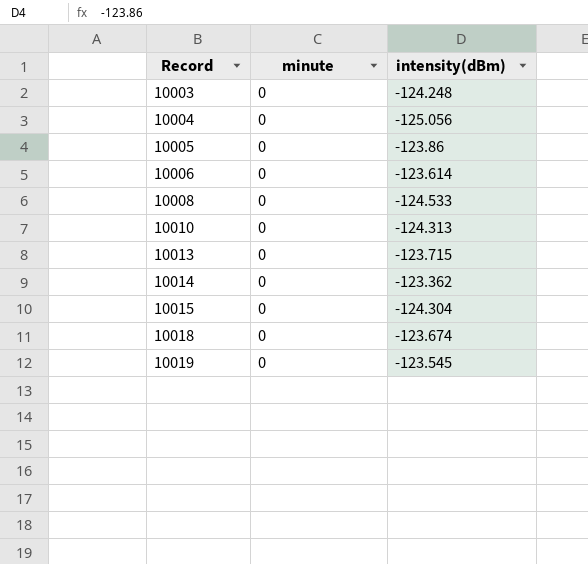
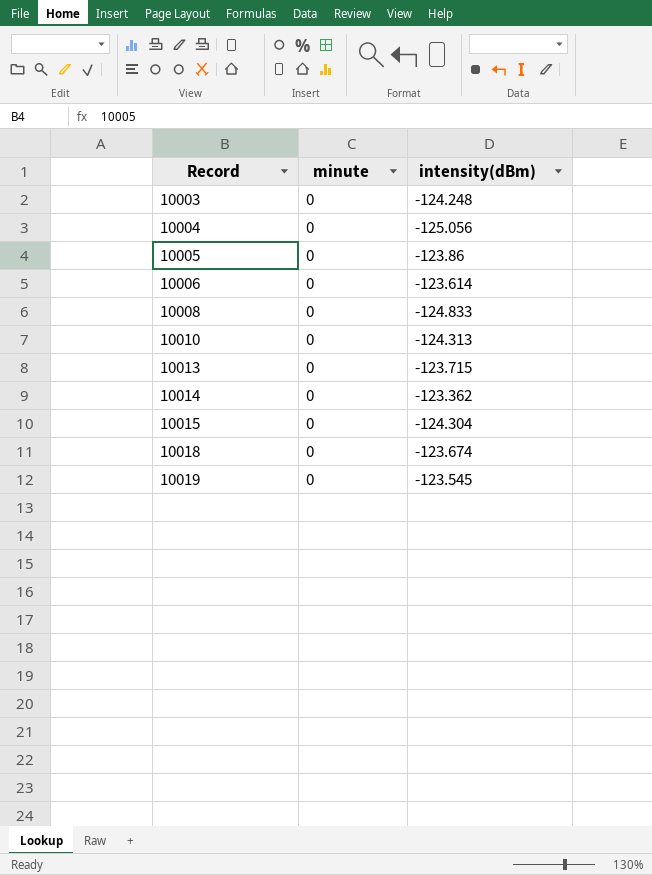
10008 | intensity(dBm): -124.533 -> -124.833

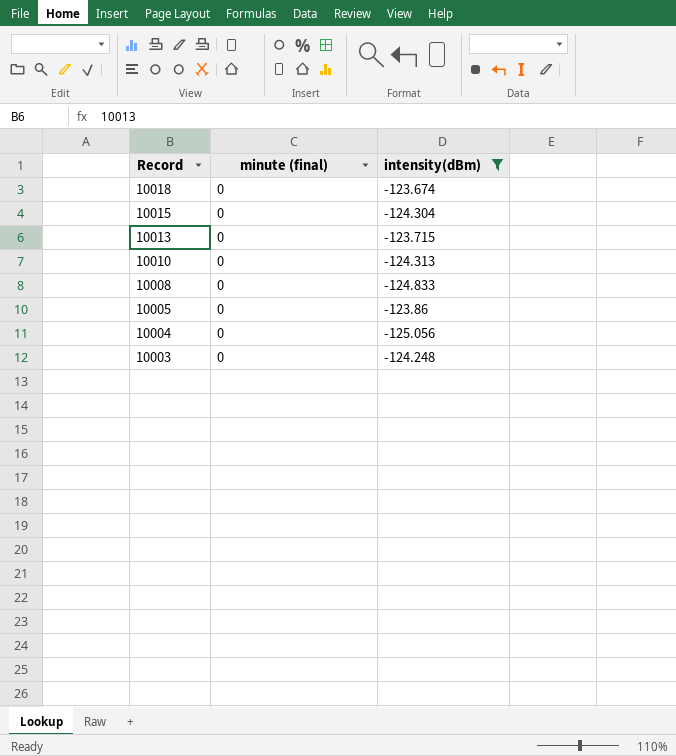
filter: none -> intensity(dBm) <= -123.674
row order: Record ascending -> Record descending
column name: minute -> minute (final)

